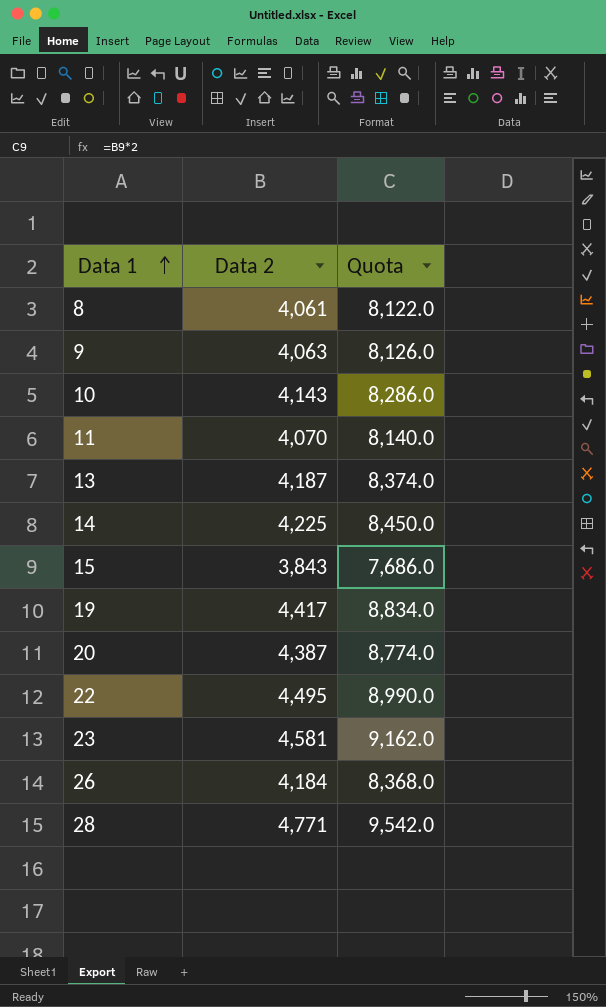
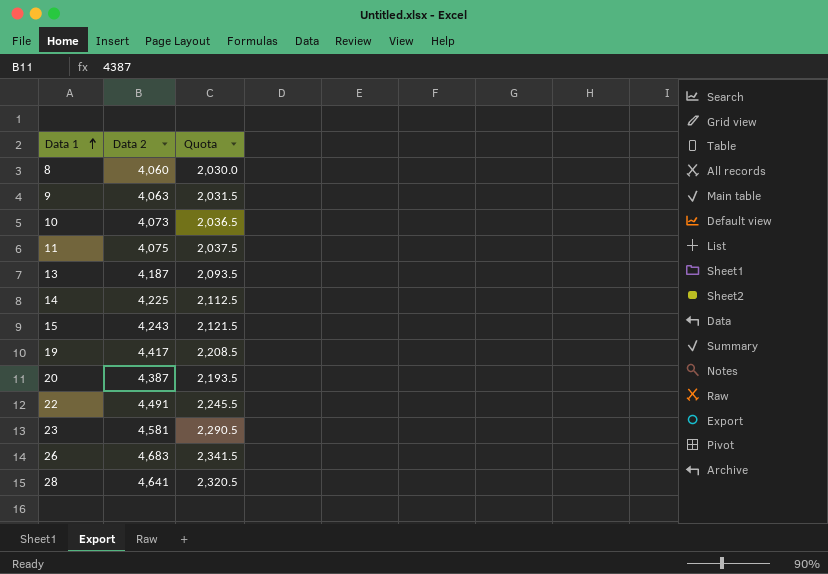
column Quota | formula: [Data 2] * 2 -> [Data 2] * 0.5
8 | Data 2: 4,061 -> 4,060
10 | Data 2: 4,143 -> 4,073
11 | Data 2: 4,070 -> 4,075
15 | Data 2: 3,843 -> 4,243
22 | Data 2: 4,495 -> 4,491
26 | Data 2: 4,184 -> 4,683
28 | Data 2: 4,771 -> 4,641

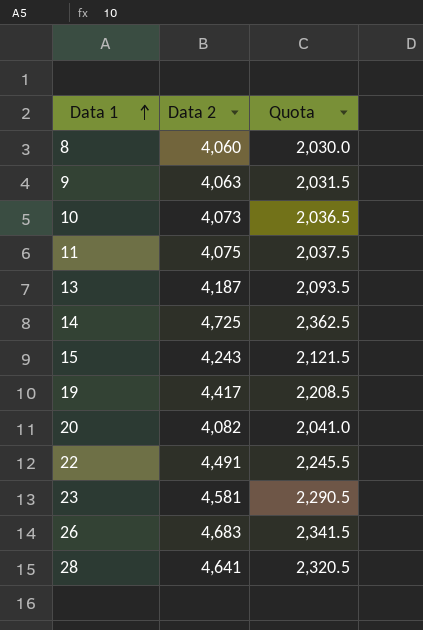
14 | Data 2: 4,225 -> 4,725
14 | Quota: 2,112.5 -> 2,362.5
20 | Data 2: 4,387 -> 4,082
20 | Quota: 2,193.5 -> 2,041.0

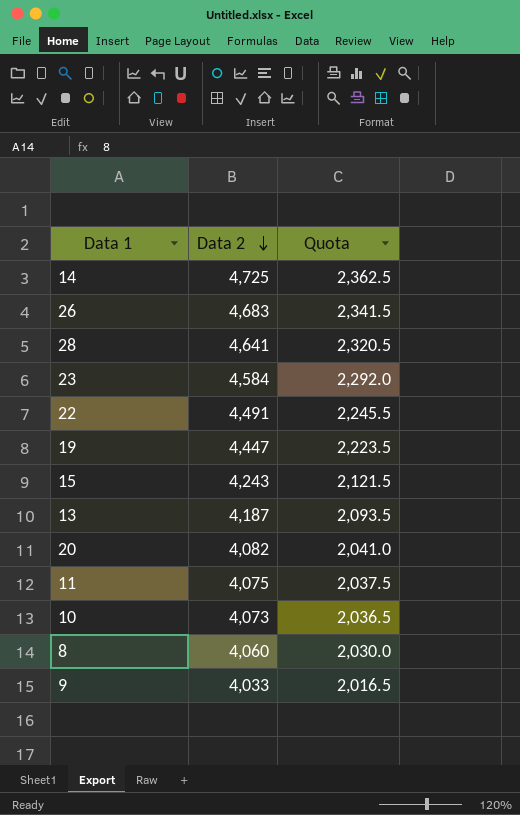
row order: Data 1 ascending -> Data 2 descending
23 | Data 2: 4,581 -> 4,584
23 | Quota: 2,290.5 -> 2,292.0
19 | Data 2: 4,417 -> 4,447
19 | Quota: 2,208.5 -> 2,223.5
9 | Data 2: 4,063 -> 4,033
9 | Quota: 2,031.5 -> 2,016.5

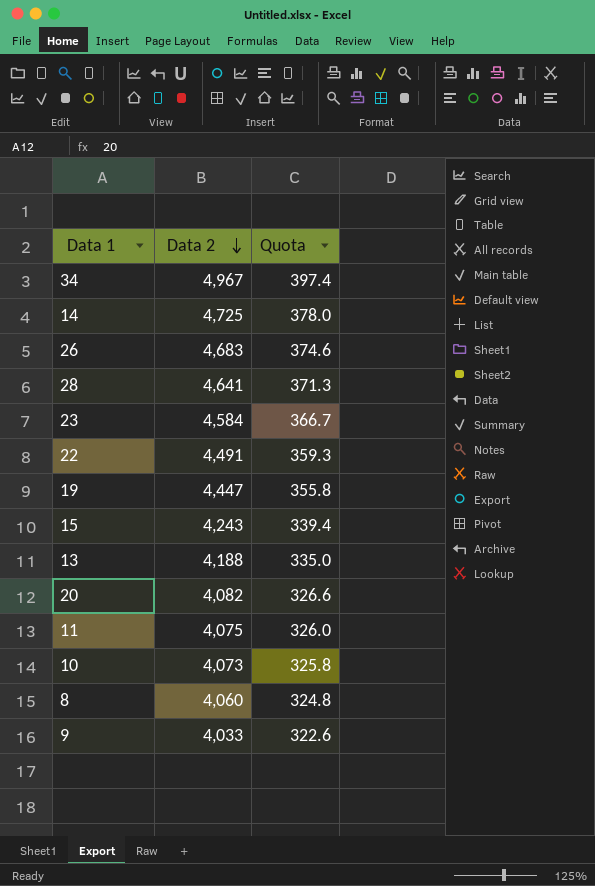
column Quota | formula: [Data 2] * 0.5 -> [Data 2] * 0.08
row 34: none -> 4,967 | 397.4
13 | Data 2: 4,187 -> 4,188

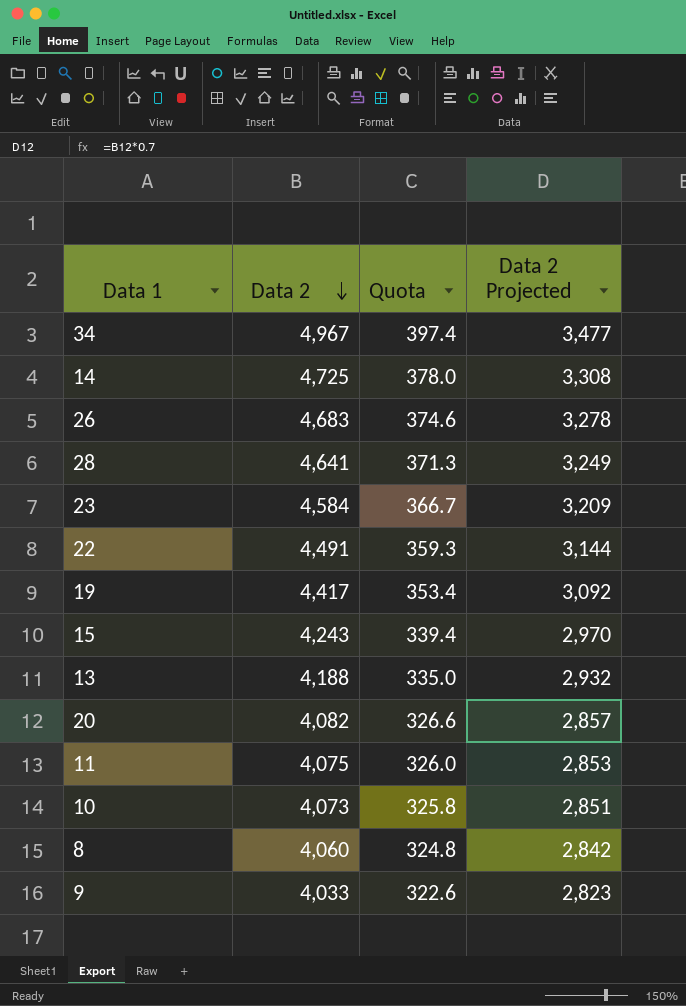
column Data 2 Projected | formula: none -> [Data 2] * 0.7
19 | Data 2: 4,447 -> 4,417
19 | Quota: 355.8 -> 353.4

